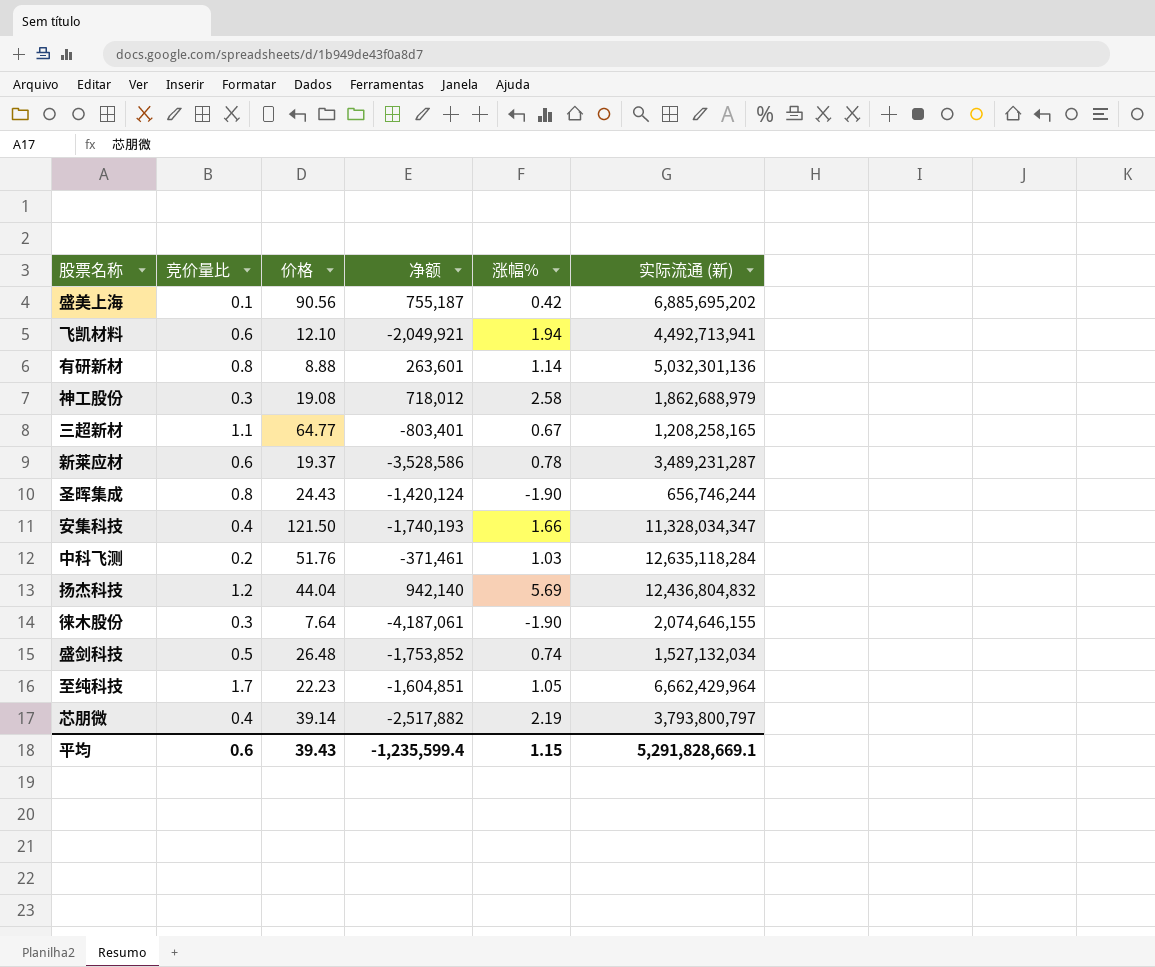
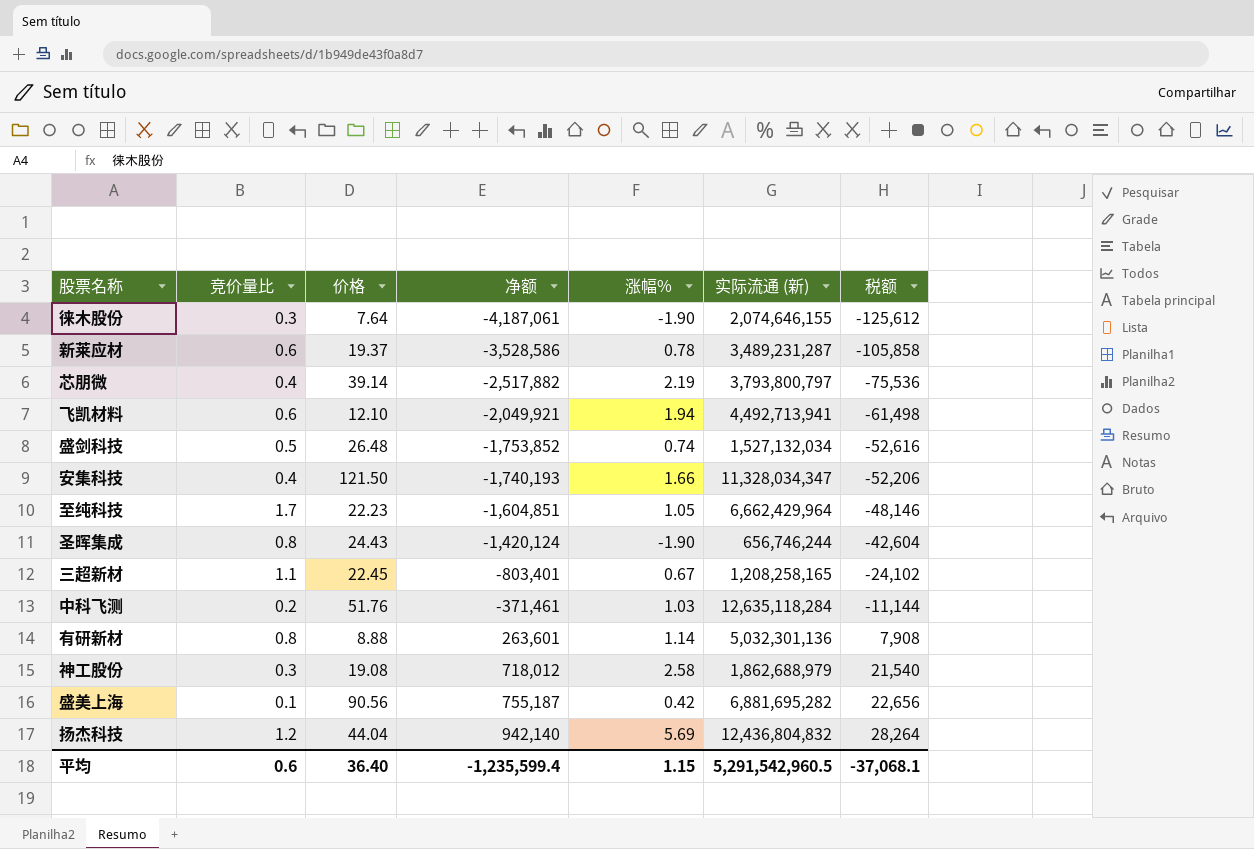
row order: none -> 净额 ascending
column 税额 | formula: none -> [净额] * 0.03
三超新材 | 价格: 64.77 -> 22.45
盛美上海 | 实际流通 (新): 6,885,695,202 -> 6,881,695,282
平均 | 价格: 39.43 -> 36.40
平均 | 实际流通 (新): 5,291,828,669.1 -> 5,291,542,960.5

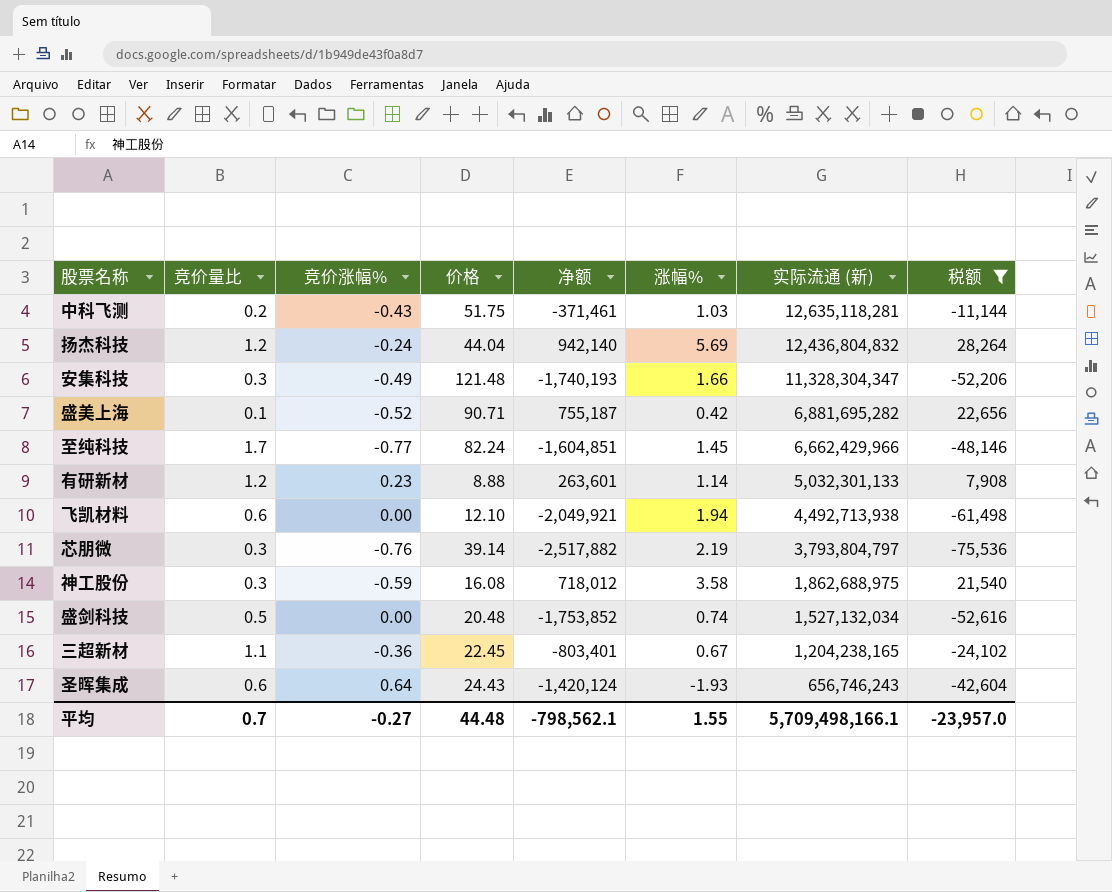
filter: none -> 税额 >= -75,536
row order: 净额 ascending -> 实际流通 (新) descending
column 竞价涨幅% | position: none -> 3
中科飞测 | 价格: 51.76 -> 51.75
中科飞测 | 实际流通 (新): 12,635,118,284 -> 12,635,118,281
安集科技 | 竞价量比: 0.4 -> 0.3
安集科技 | 价格: 121.50 -> 121.48
安集科技 | 实际流通 (新): 11,328,034,347 -> 11,328,304,347
盛美上海 | 价格: 90.56 -> 90.71
至纯科技 | 价格: 22.23 -> 82.24
至纯科技 | 涨幅%: 1.05 -> 1.45
至纯科技 | 实际流通 (新): 6,662,429,964 -> 6,662,429,966
有研新材 | 竞价量比: 0.8 -> 1.2
有研新材 | 实际流通 (新): 5,032,301,136 -> 5,032,301,133
飞凯材料 | 实际流通 (新): 4,492,713,941 -> 4,492,713,938
芯朋微 | 竞价量比: 0.4 -> 0.3
芯朋微 | 实际流通 (新): 3,793,800,797 -> 3,793,804,797
神工股份 | 价格: 19.08 -> 16.08
神工股份 | 涨幅%: 2.58 -> 3.58
神工股份 | 实际流通 (新): 1,862,688,979 -> 1,862,688,975
盛剑科技 | 价格: 26.48 -> 20.48
三超新材 | 实际流通 (新): 1,208,258,165 -> 1,204,238,165
圣晖集成 | 竞价量比: 0.8 -> 0.6
圣晖集成 | 涨幅%: -1.90 -> -1.93
圣晖集成 | 实际流通 (新): 656,746,244 -> 656,746,243
平均 | 竞价量比: 0.6 -> 0.7
平均 | 价格: 36.40 -> 44.48
平均 | 净额: -1,235,599.4 -> -798,562.1
平均 | 涨幅%: 1.15 -> 1.55
平均 | 实际流通 (新): 5,291,542,960.5 -> 5,709,498,166.1
平均 | 税额: -37,068.1 -> -23,957.0

